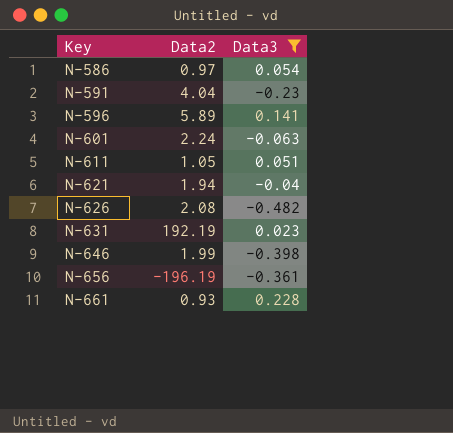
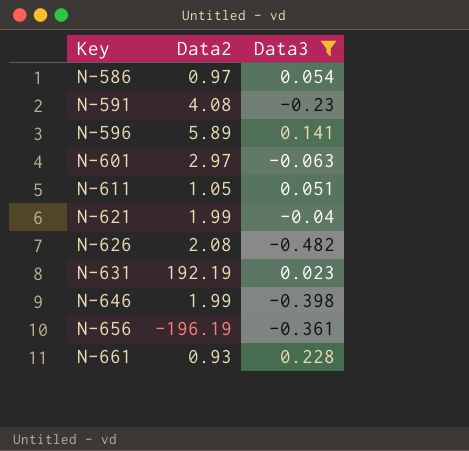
N-591 | Data2: 4.04 -> 4.08
N-601 | Data2: 2.24 -> 2.97
N-621 | Data2: 1.94 -> 1.99

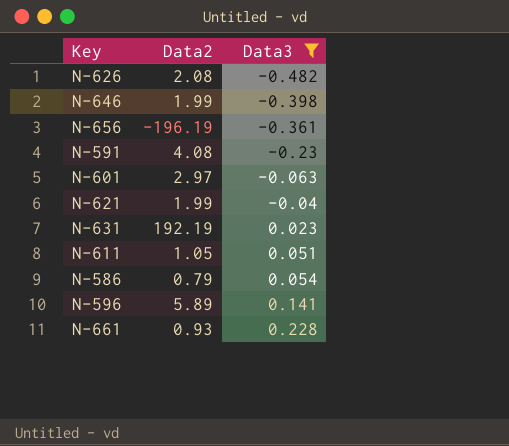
row order: Key ascending -> Data3 ascending
N-586 | Data2: 0.97 -> 0.79

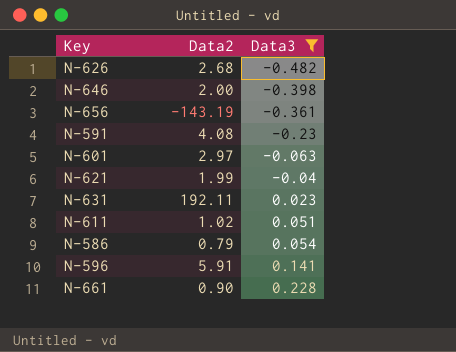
N-626 | Data2: 2.08 -> 2.68
N-646 | Data2: 1.99 -> 2.00
N-656 | Data2: -196.19 -> -143.19
N-631 | Data2: 192.19 -> 192.11
N-611 | Data2: 1.05 -> 1.02
N-596 | Data2: 5.89 -> 5.91
N-661 | Data2: 0.93 -> 0.90

